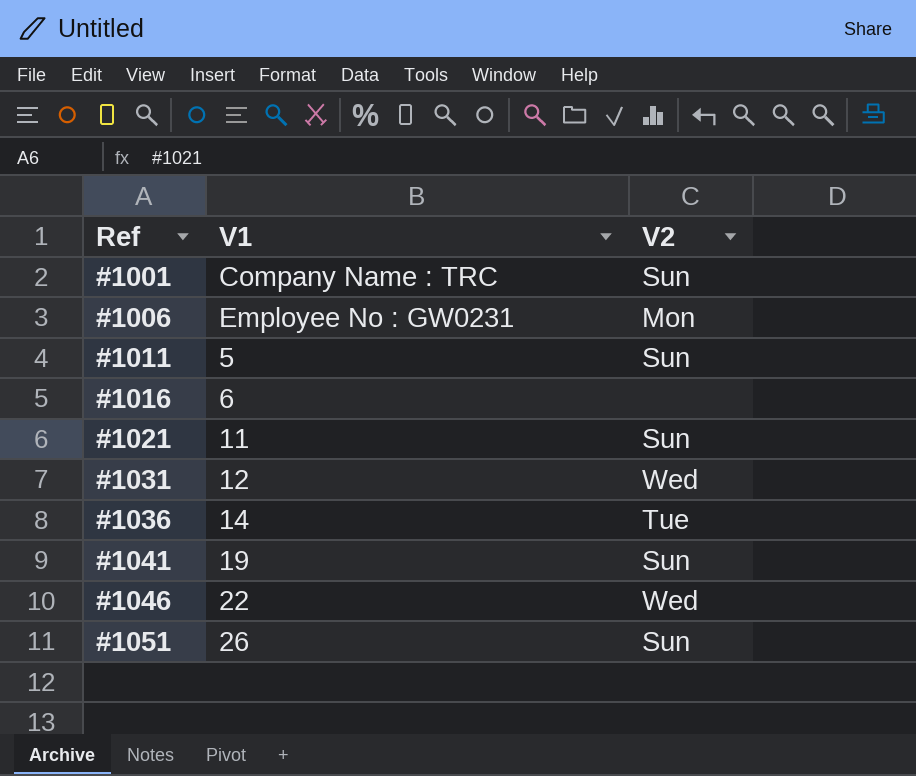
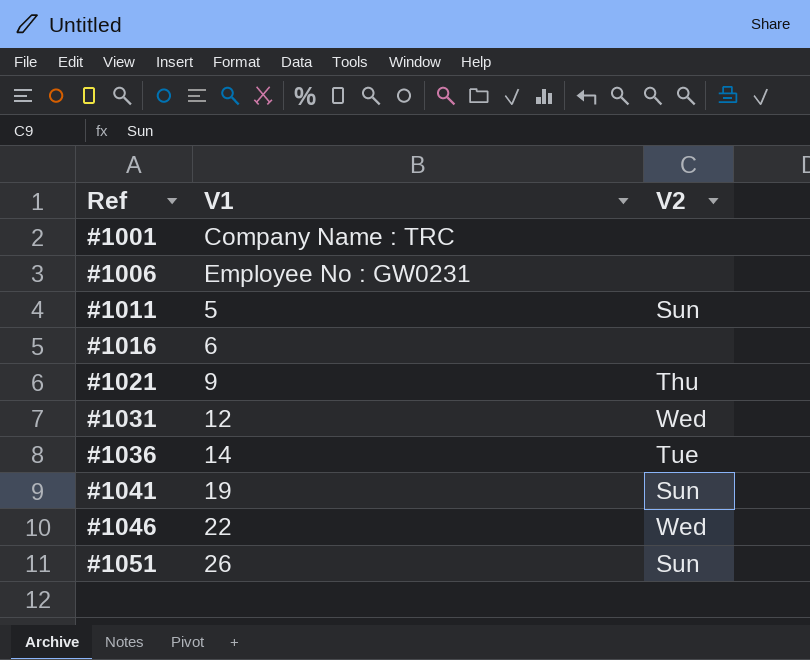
#1001 | V2: Sun -> none
#1006 | V2: Mon -> none
#1021 | V1: 11 -> 9
#1021 | V2: Sun -> Thu

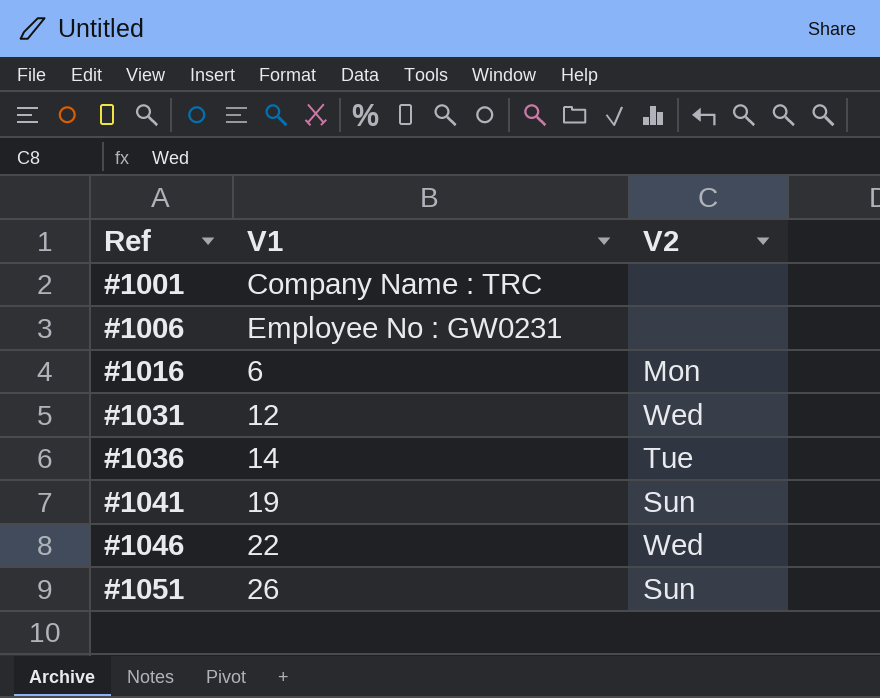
row #1011: 5 | Sun -> none
row #1021: 9 | Thu -> none
#1016 | V2: none -> Mon

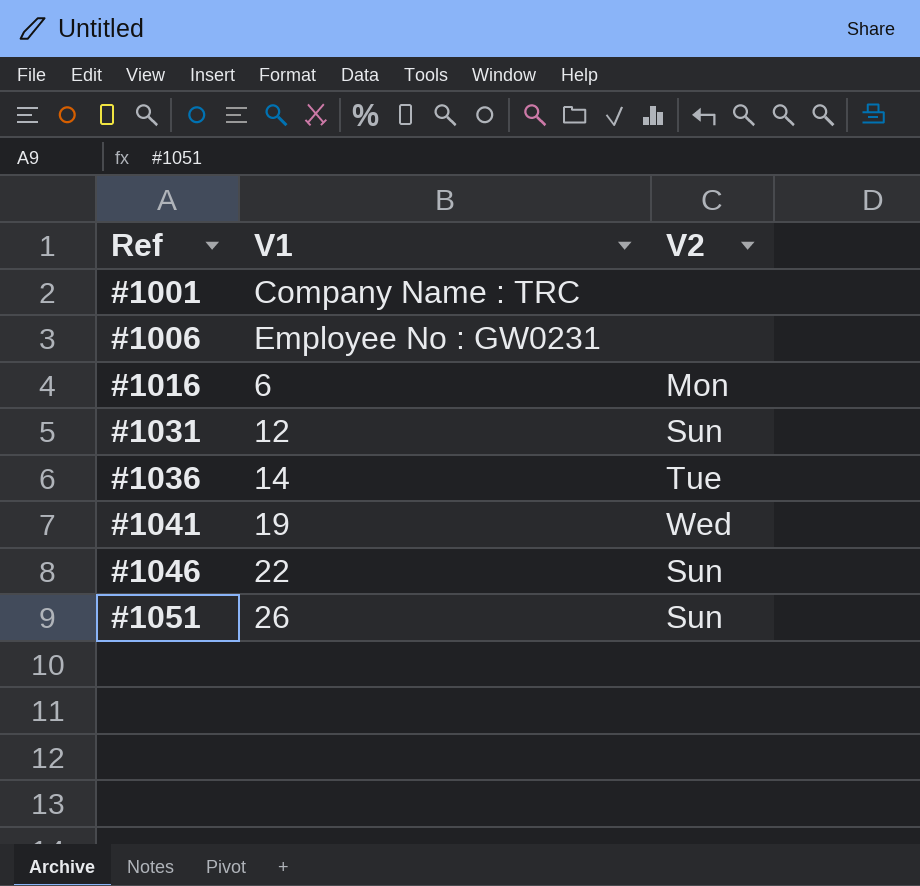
#1031 | V2: Wed -> Sun
#1041 | V2: Sun -> Wed
#1046 | V2: Wed -> Sun

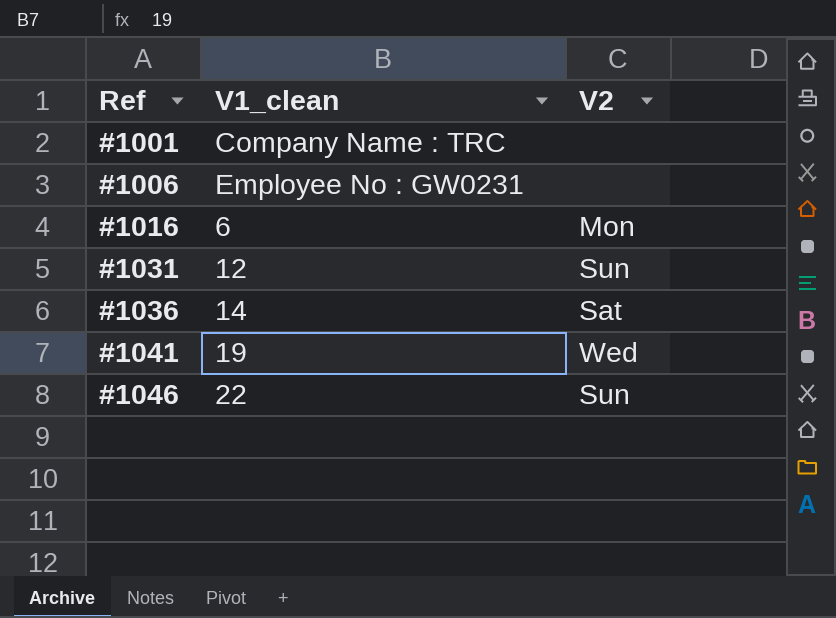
column name: V1 -> V1_clean
row #1051: 26 | Sun -> none
#1036 | V2: Tue -> Sat

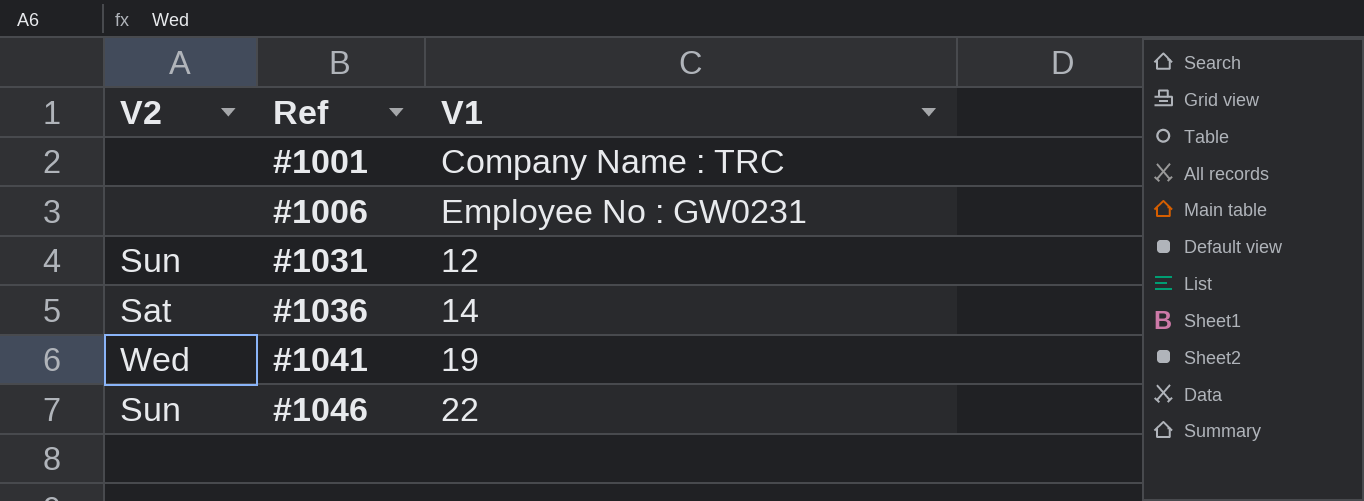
column V2 | position: 3 -> 1
column name: V1_clean -> V1
row #1016: 6 | Mon -> none

